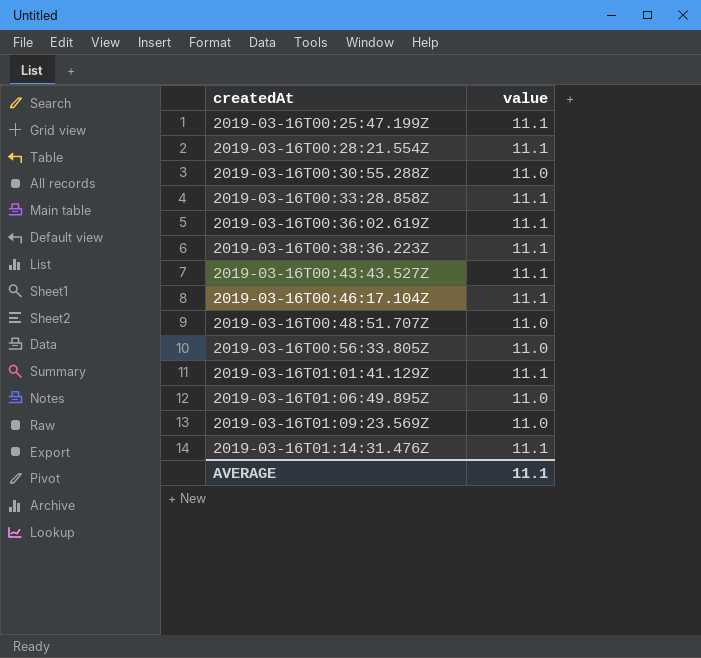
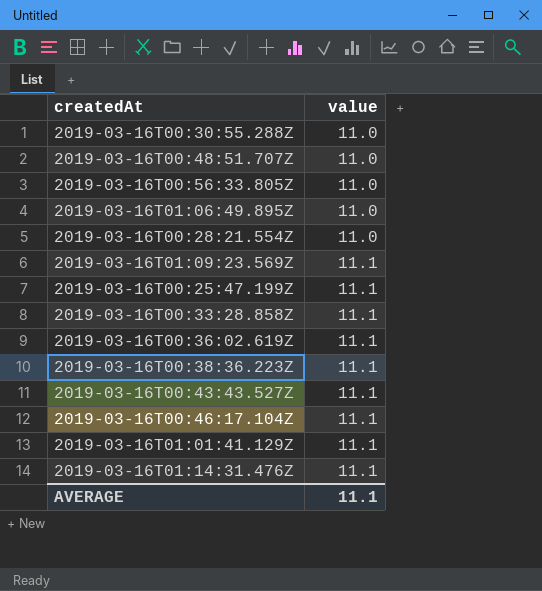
row order: createdAt ascending -> value ascending
2019-03-16T00:28:21.554Z | value: 11.1 -> 11.0
2019-03-16T01:09:23.569Z | value: 11.0 -> 11.1

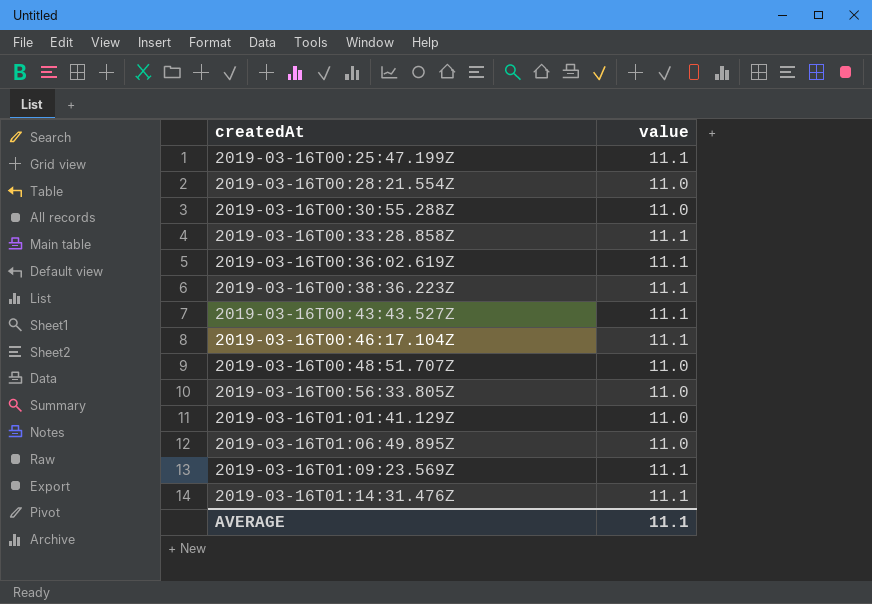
row order: value ascending -> createdAt ascending
2019-03-16T01:01:41.129Z | value: 11.1 -> 11.0

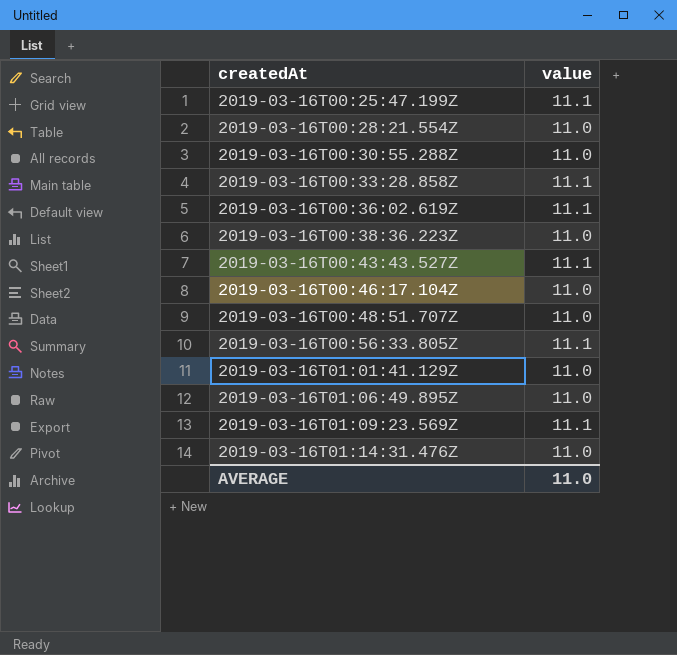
2019-03-16T00:38:36.223Z | value: 11.1 -> 11.0
2019-03-16T00:46:17.104Z | value: 11.1 -> 11.0
2019-03-16T00:56:33.805Z | value: 11.0 -> 11.1
2019-03-16T01:14:31.476Z | value: 11.1 -> 11.0
AVERAGE | value: 11.1 -> 11.0

